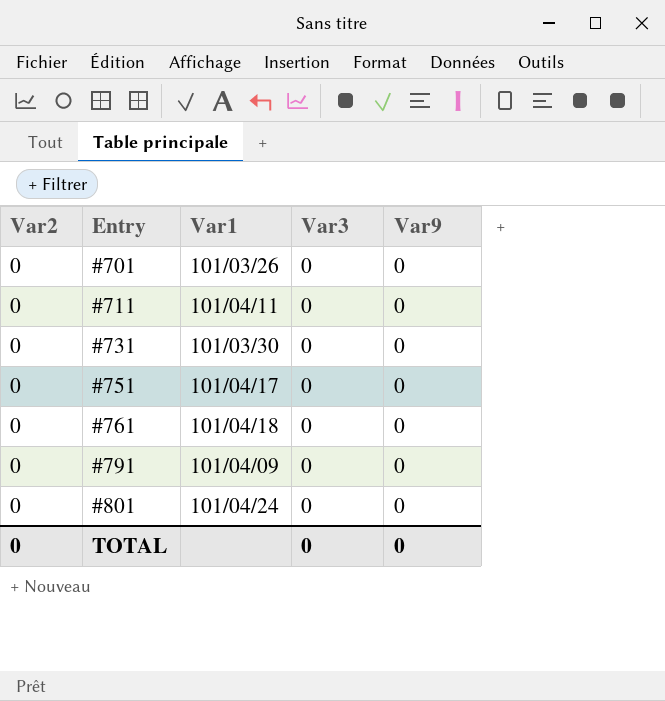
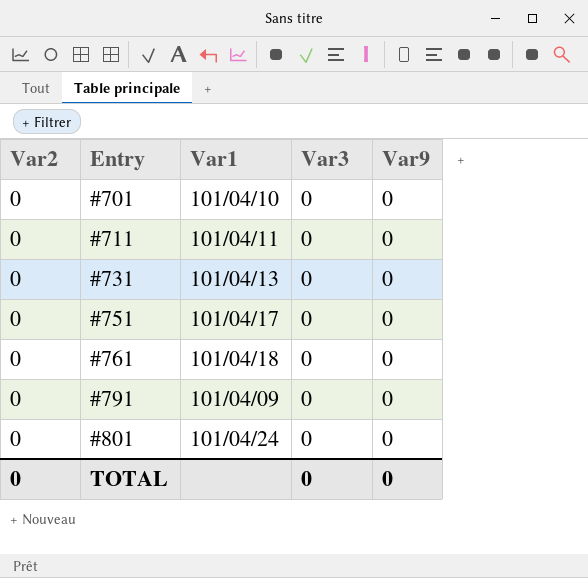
#701 | Var1: 101/03/26 -> 101/04/10
#731 | Var1: 101/03/30 -> 101/04/13

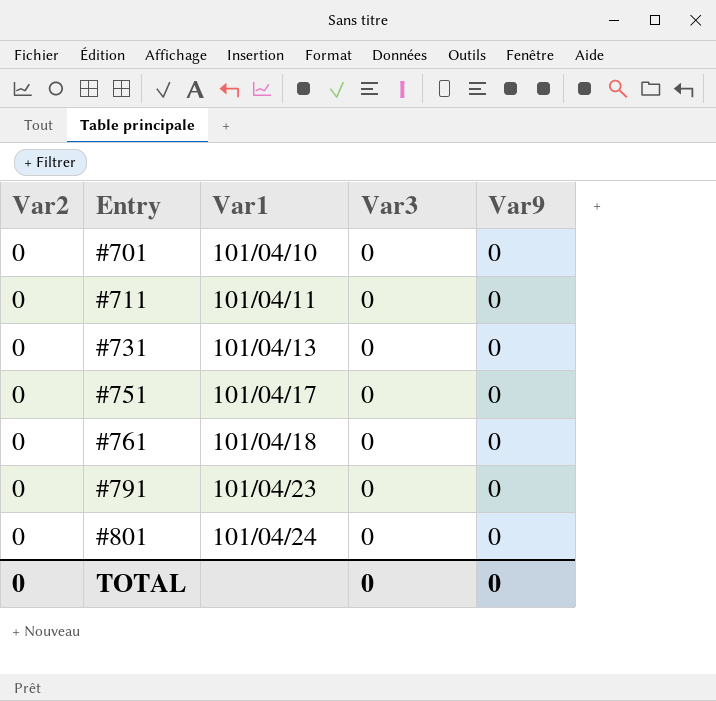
#791 | Var1: 101/04/09 -> 101/04/23

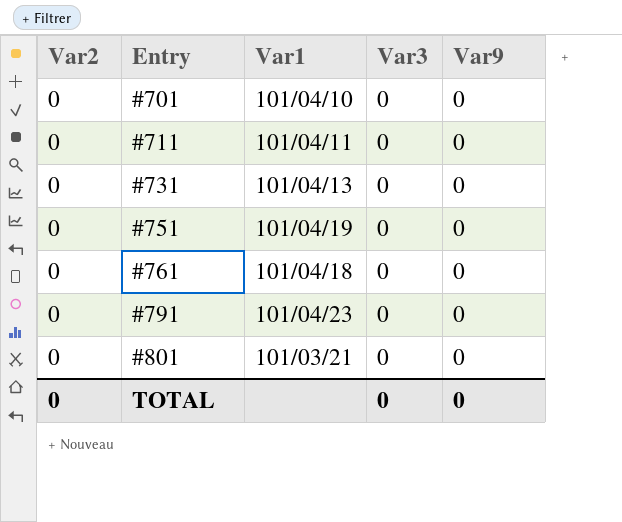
#751 | Var1: 101/04/17 -> 101/04/19
#801 | Var1: 101/04/24 -> 101/03/21

